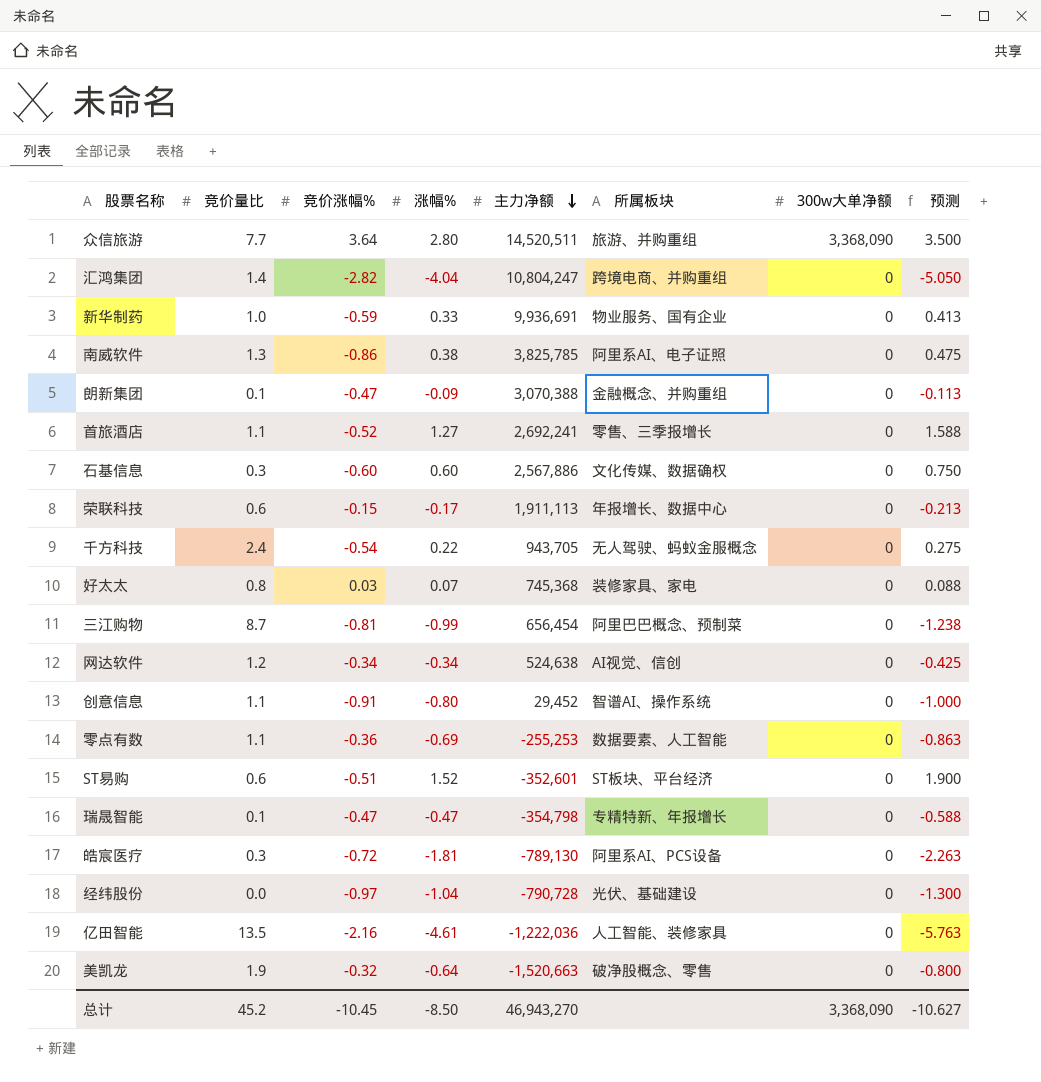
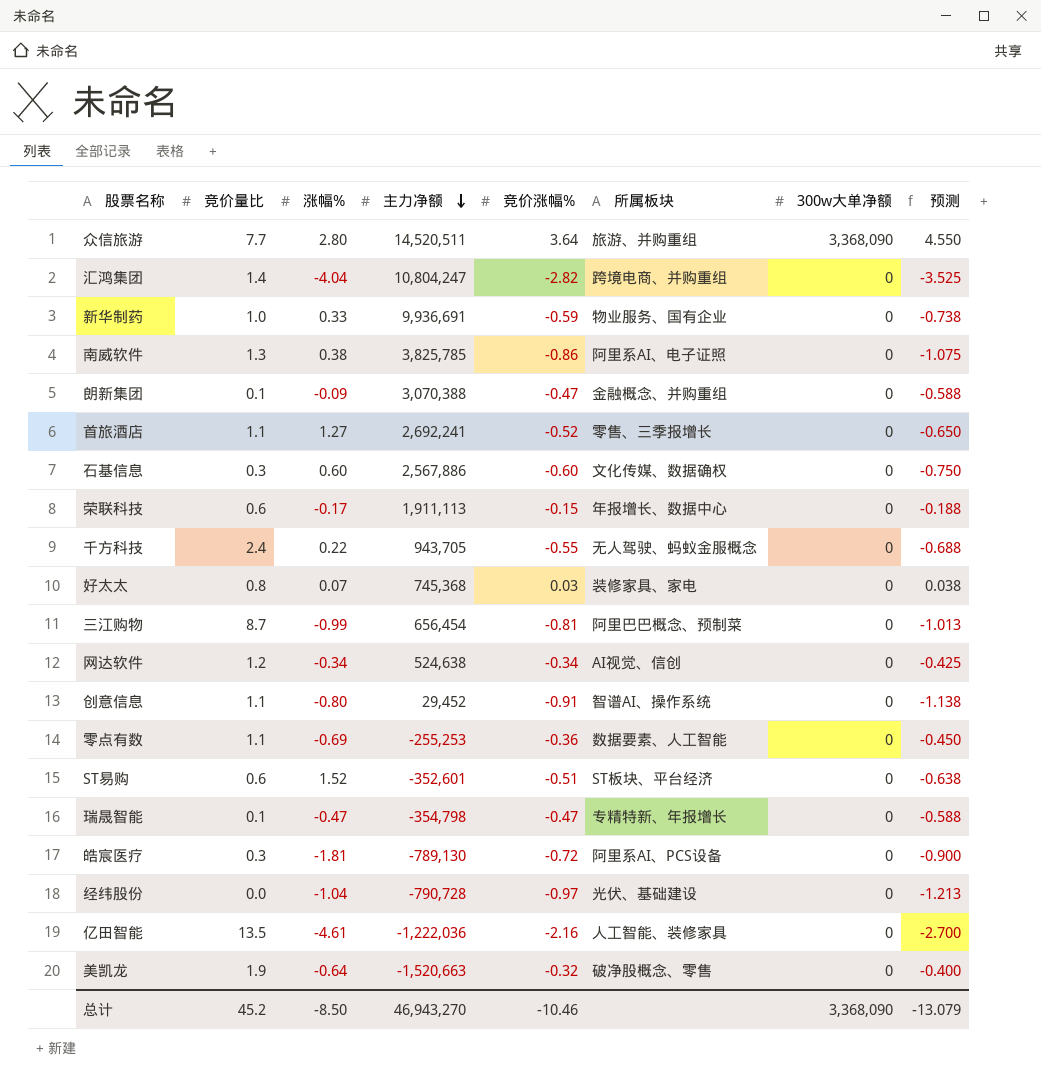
column 竞价涨幅% | position: 3 -> 5
column 预测 | formula: [涨幅%] * 1.25 -> [竞价涨幅%] * 1.25
千方科技 | 竞价涨幅%: -0.54 -> -0.55
总计 | 竞价涨幅%: -10.45 -> -10.46
总计 | 预测: -10.627 -> -13.079

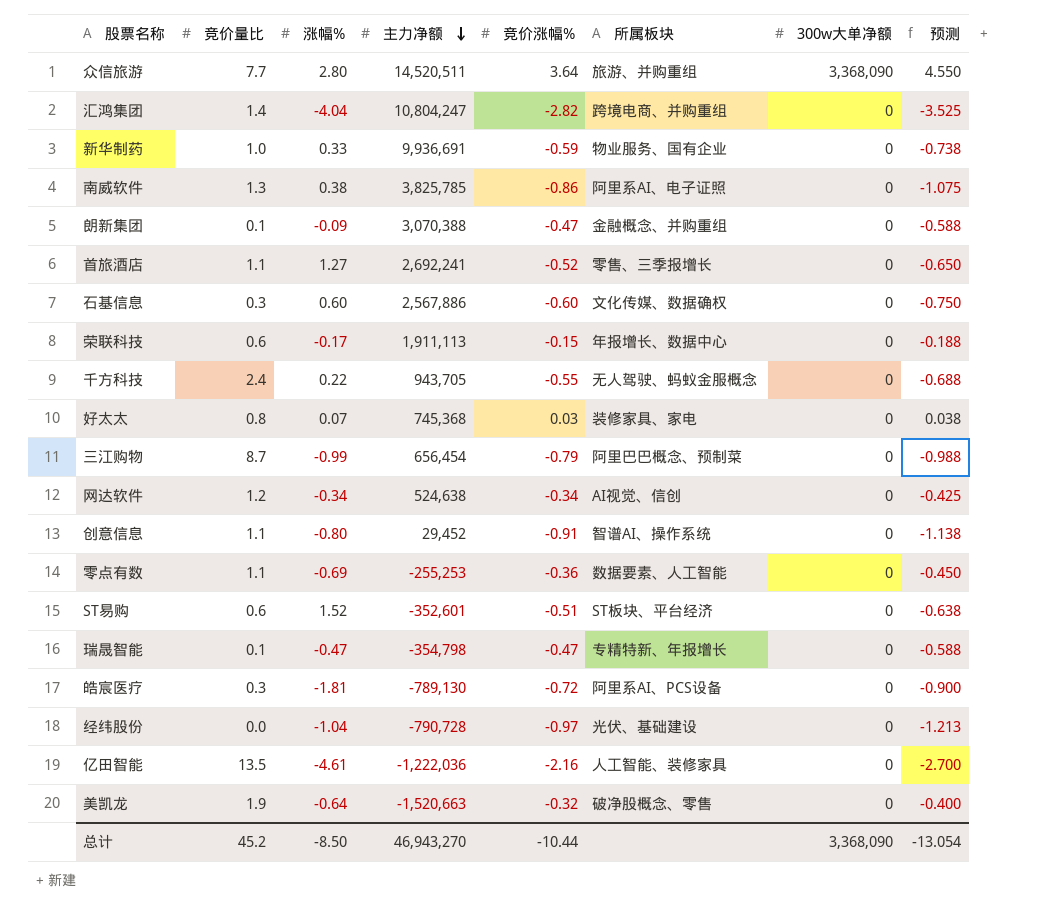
三江购物 | 竞价涨幅%: -0.81 -> -0.79
三江购物 | 预测: -1.013 -> -0.988
总计 | 竞价涨幅%: -10.46 -> -10.44
总计 | 预测: -13.079 -> -13.054

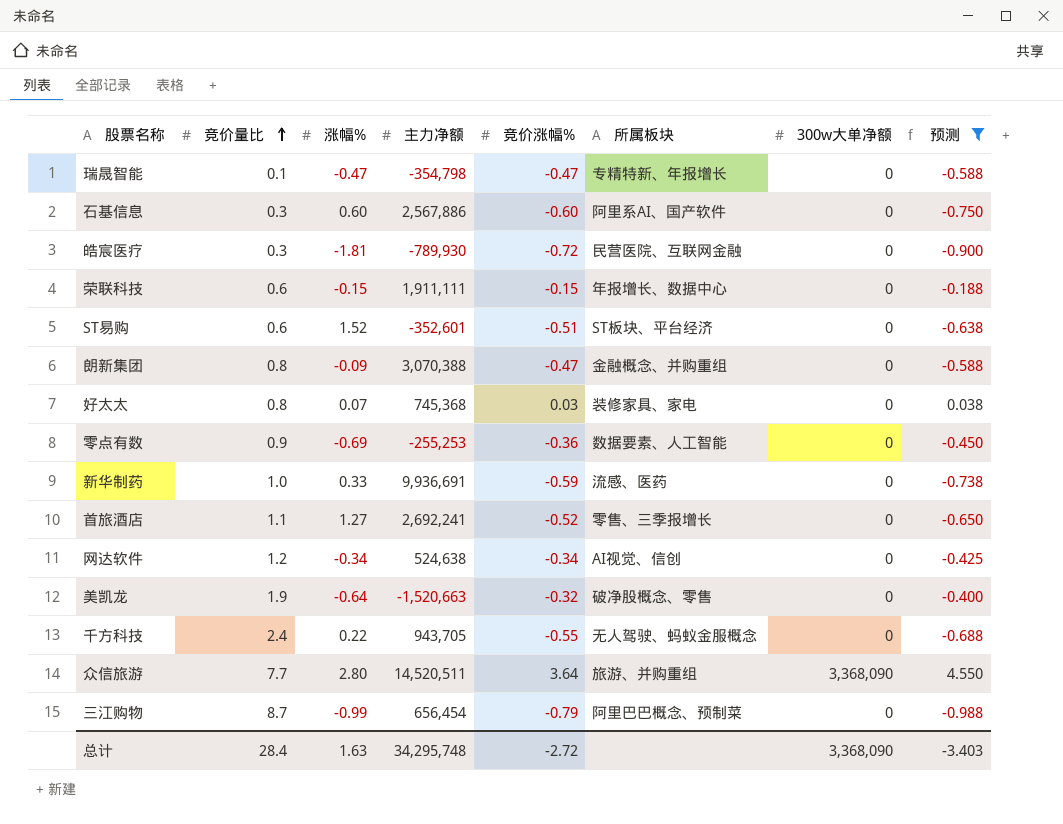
filter: none -> 预测 >= -0.988
row order: 主力净额 descending -> 竞价量比 ascending
石基信息 | 所属板块: 文化传媒、数据确权 -> 阿里系AI、国产软件
皓宸医疗 | 主力净额: -789,130 -> -789,930
皓宸医疗 | 所属板块: 阿里系AI、PCS设备 -> 民营医院、互联网金融
荣联科技 | 涨幅%: -0.17 -> -0.15
荣联科技 | 主力净额: 1,911,113 -> 1,911,111
朗新集团 | 竞价量比: 0.1 -> 0.8
零点有数 | 竞价量比: 1.1 -> 0.9
新华制药 | 所属板块: 物业服务、国有企业 -> 流感、医药
总计 | 竞价量比: 45.2 -> 28.4
总计 | 涨幅%: -8.50 -> 1.63
总计 | 主力净额: 46,943,270 -> 34,295,748
总计 | 竞价涨幅%: -10.44 -> -2.72
总计 | 预测: -13.054 -> -3.403

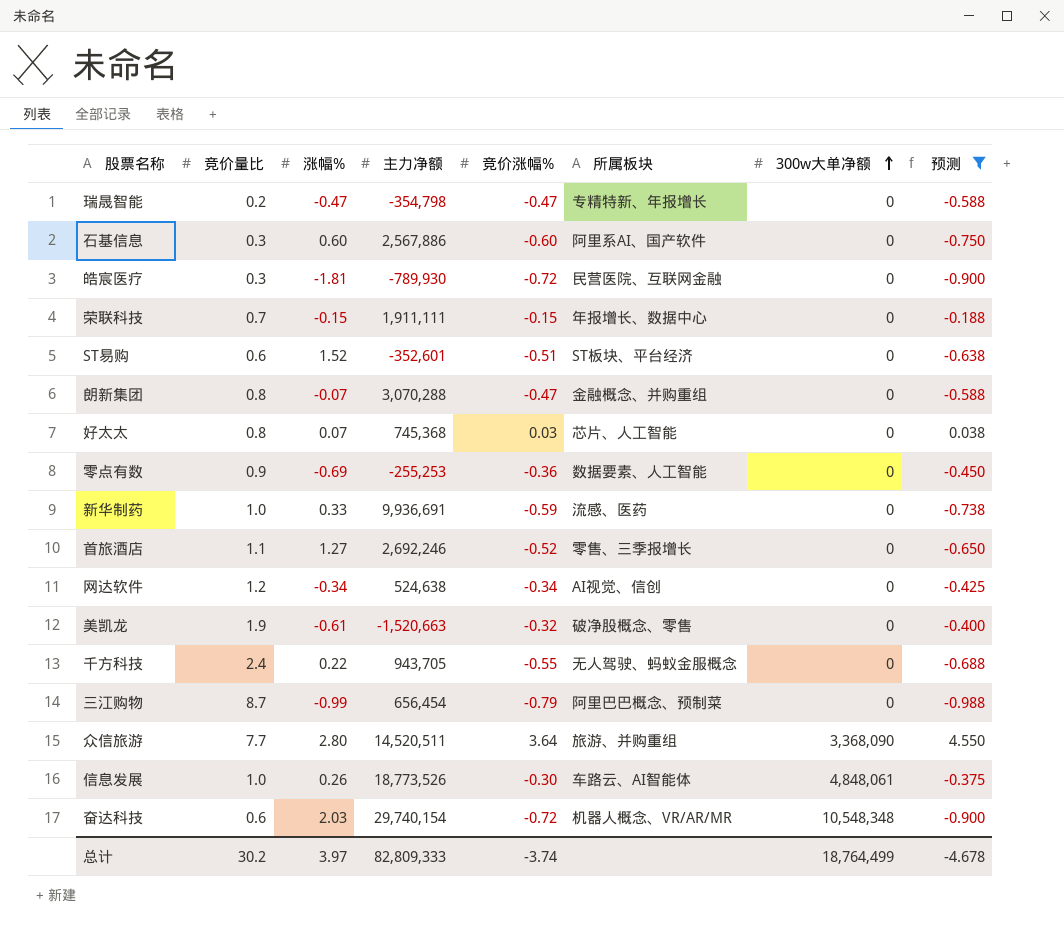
row order: 竞价量比 ascending -> 300w大单净额 ascending
瑞晟智能 | 竞价量比: 0.1 -> 0.2
荣联科技 | 竞价量比: 0.6 -> 0.7
朗新集团 | 涨幅%: -0.09 -> -0.07
朗新集团 | 主力净额: 3,070,388 -> 3,070,288
好太太 | 所属板块: 装修家具、家电 -> 芯片、人工智能
首旅酒店 | 主力净额: 2,692,241 -> 2,692,246
美凯龙 | 涨幅%: -0.64 -> -0.61
row 信息发展: none -> 1.0 | 0.26 | 18,773,526 | -0.30 | 车路云、AI智能体 | 4,848,061 | -0.375
row 奋达科技: none -> 0.6 | 2.03 | 29,740,154 | -0.72 | 机器人概念、VR/AR/MR | 10,548,348 | -0.900
总计 | 竞价量比: 28.4 -> 30.2
总计 | 涨幅%: 1.63 -> 3.97
总计 | 主力净额: 34,295,748 -> 82,809,333
总计 | 竞价涨幅%: -2.72 -> -3.74
总计 | 300w大单净额: 3,368,090 -> 18,764,499
总计 | 预测: -3.403 -> -4.678

